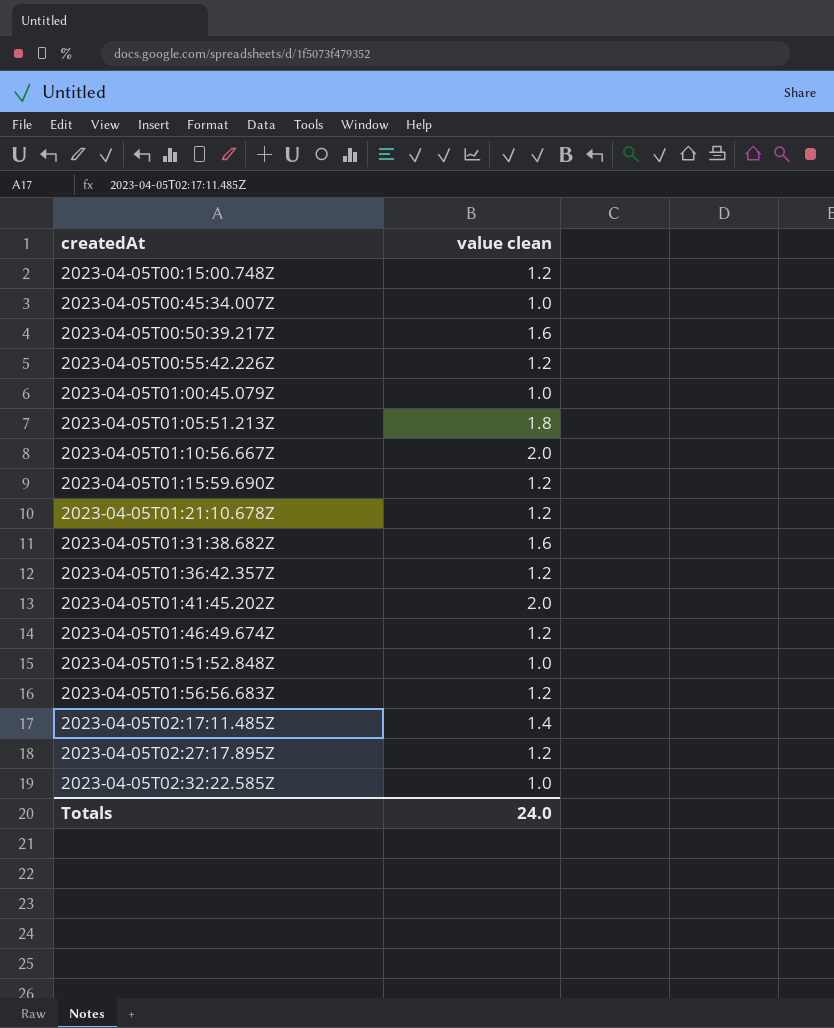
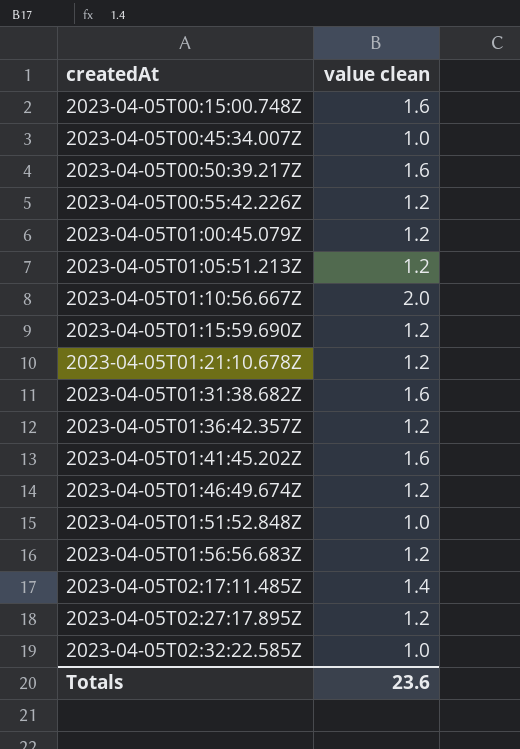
2023-04-05T00:15:00.748Z | value clean: 1.2 -> 1.6
2023-04-05T01:00:45.079Z | value clean: 1.0 -> 1.2
2023-04-05T01:05:51.213Z | value clean: 1.8 -> 1.2
2023-04-05T01:41:45.202Z | value clean: 2.0 -> 1.6
Totals | value clean: 24.0 -> 23.6

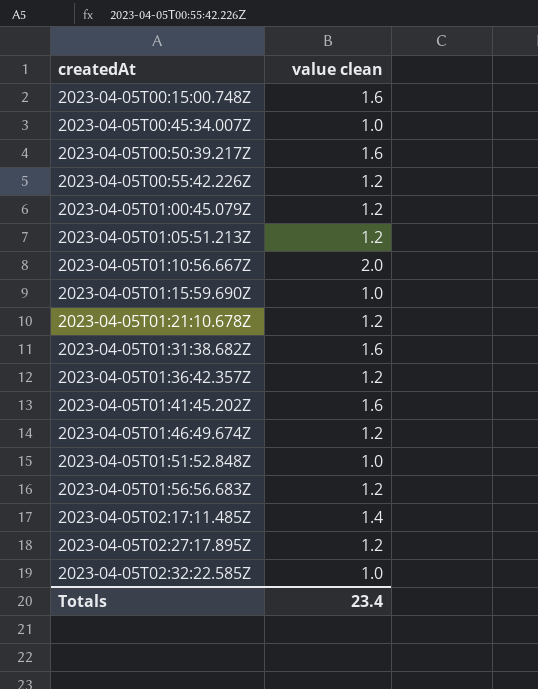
2023-04-05T01:15:59.690Z | value clean: 1.2 -> 1.0
Totals | value clean: 23.6 -> 23.4

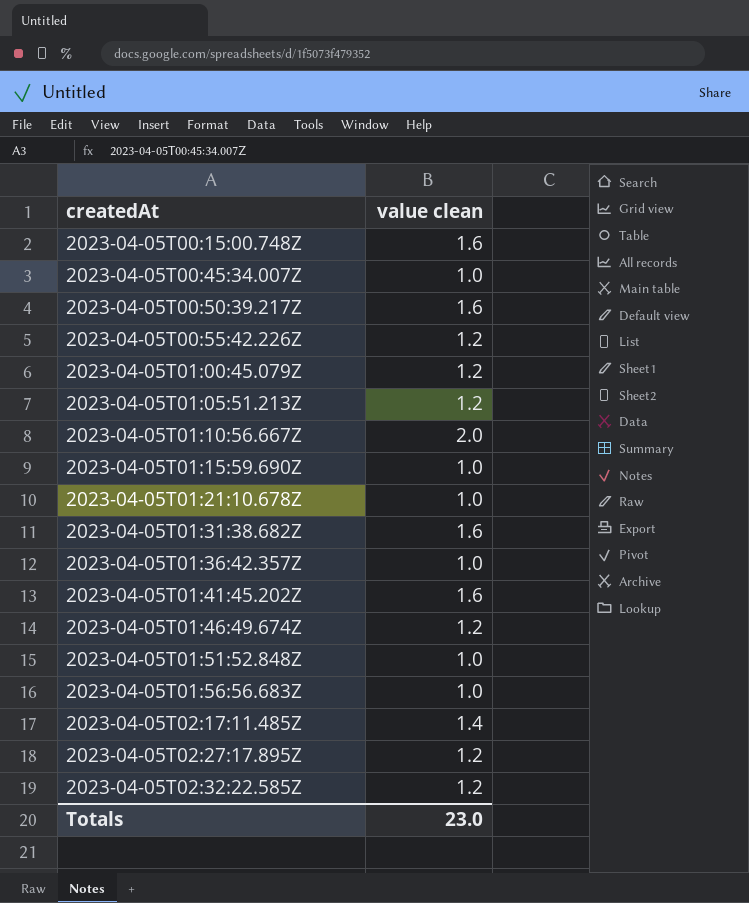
2023-04-05T01:21:10.678Z | value clean: 1.2 -> 1.0
2023-04-05T01:36:42.357Z | value clean: 1.2 -> 1.0
2023-04-05T01:56:56.683Z | value clean: 1.2 -> 1.0
2023-04-05T02:32:22.585Z | value clean: 1.0 -> 1.2
Totals | value clean: 23.4 -> 23.0

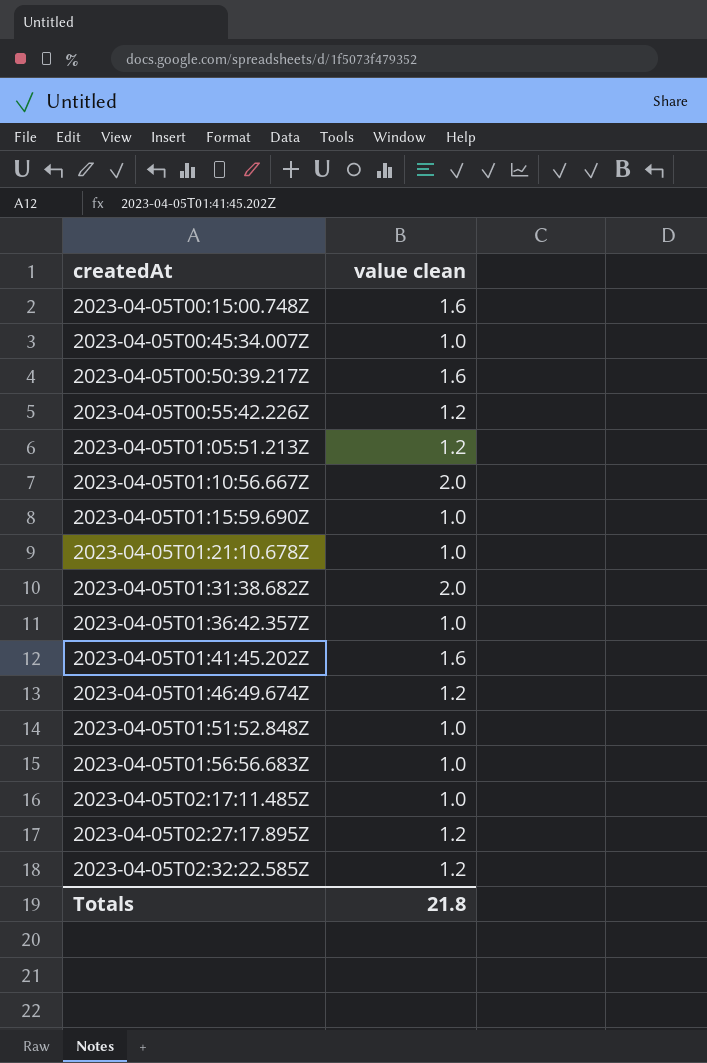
row 2023-04-05T01:00:45.079Z: 1.2 -> none
2023-04-05T01:31:38.682Z | value clean: 1.6 -> 2.0
2023-04-05T02:17:11.485Z | value clean: 1.4 -> 1.0
Totals | value clean: 23.0 -> 21.8

